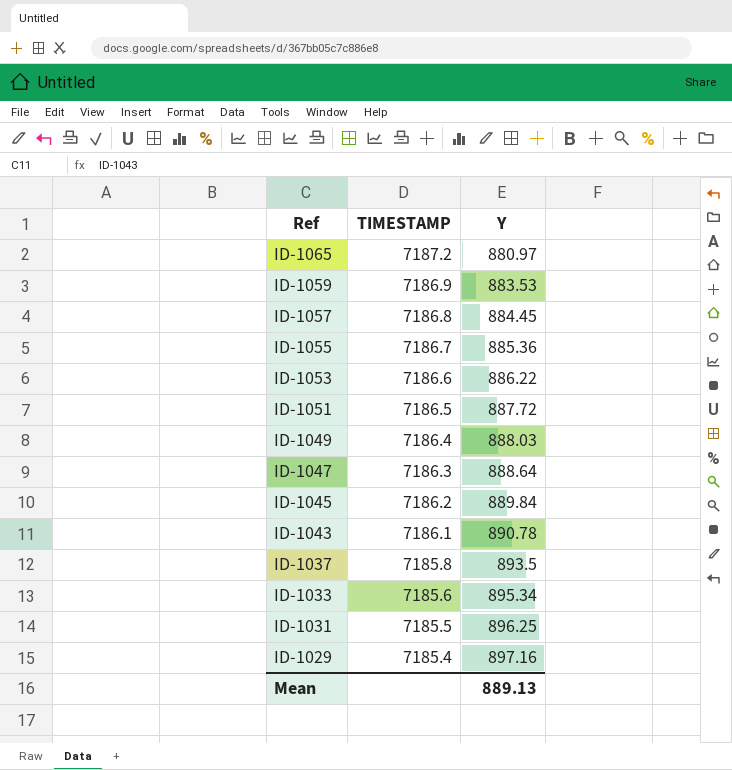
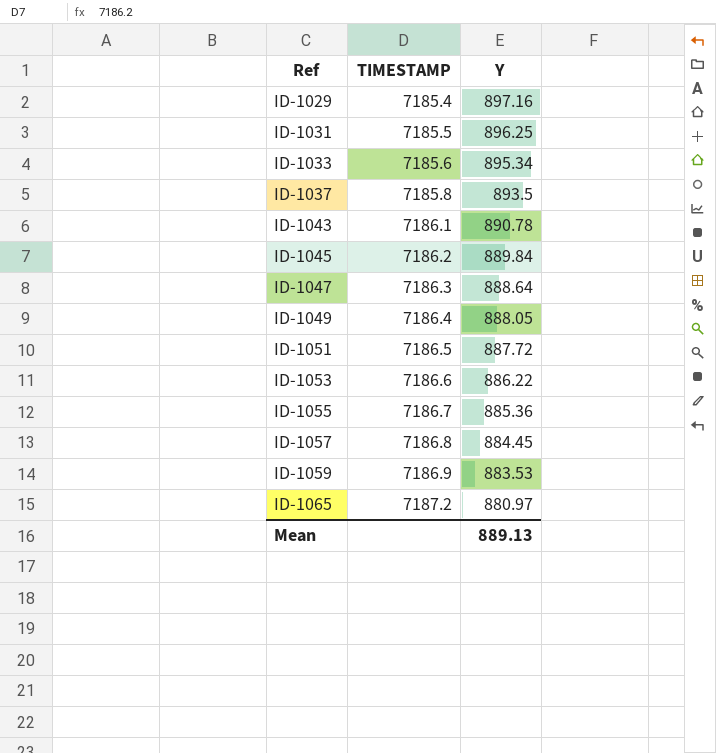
row order: Ref descending -> Ref ascending
ID-1049 | Y: 888.03 -> 888.05

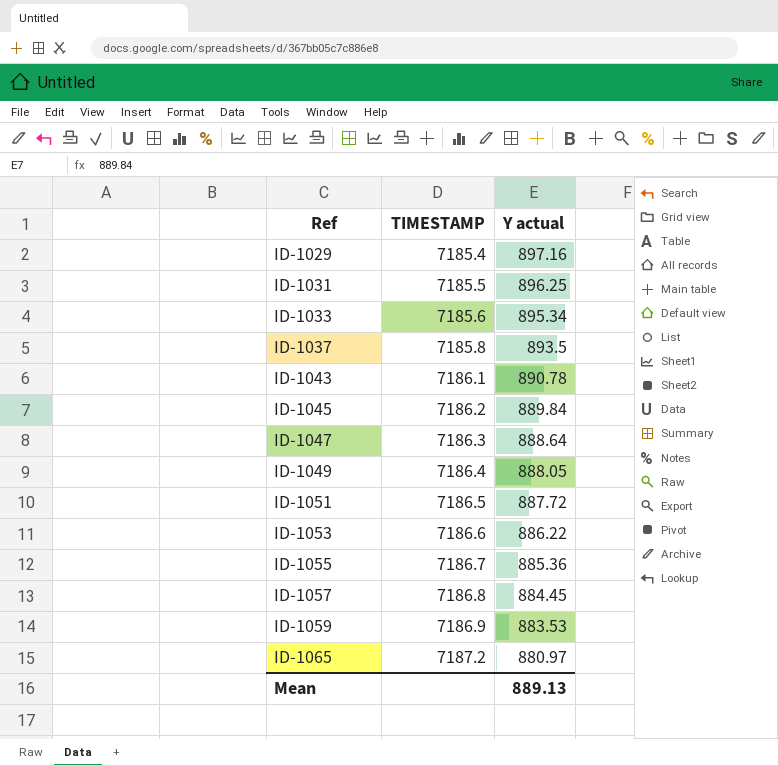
column name: Y -> Y actual

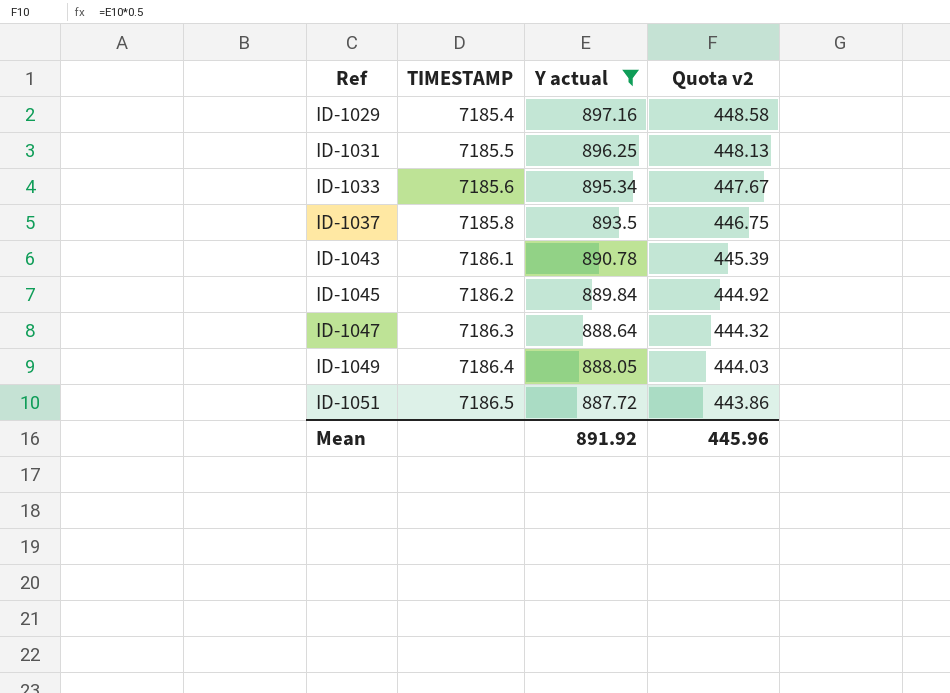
filter: none -> Y actual >= 887.72
column Quota v2 | formula: none -> [Y actual] * 0.5
Mean | Y actual: 889.13 -> 891.92

